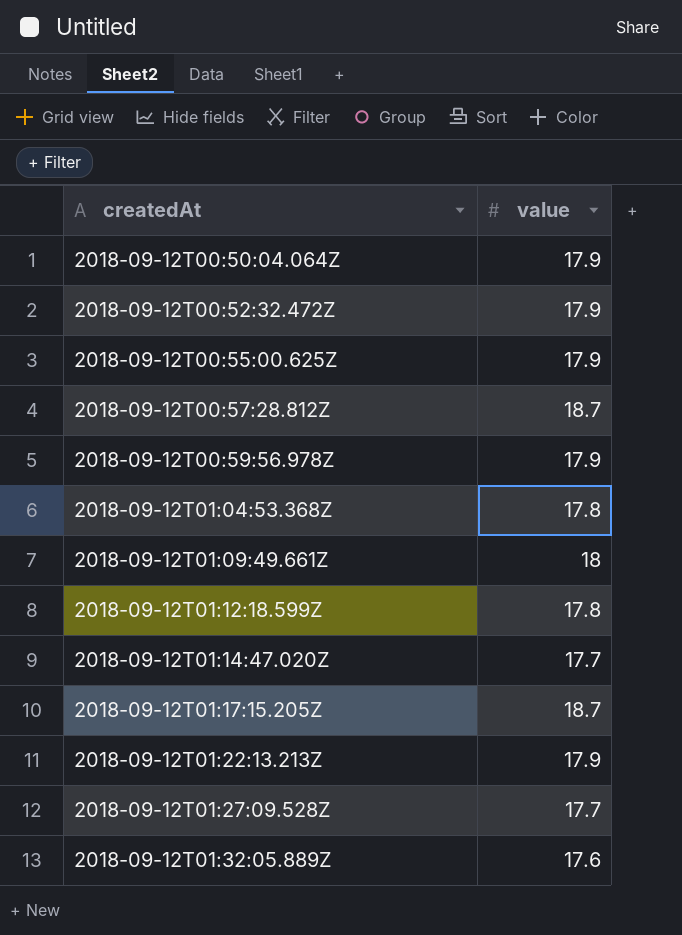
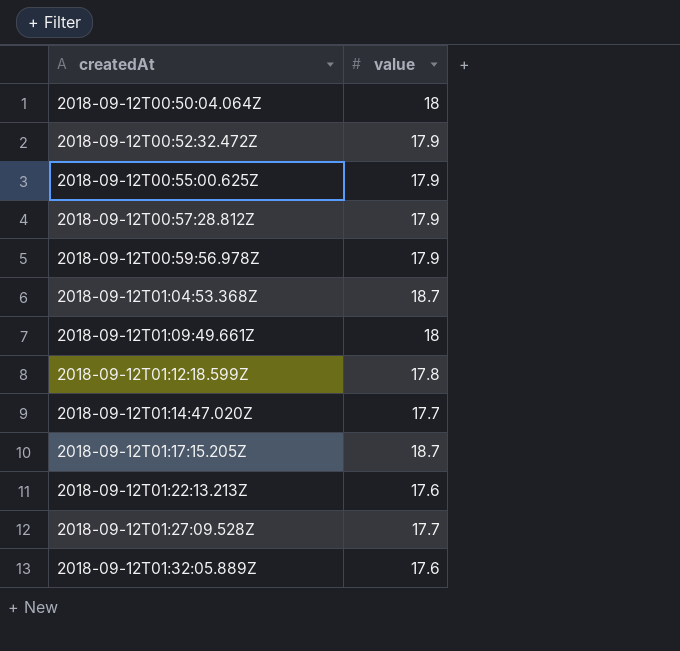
2018-09-12T00:50:04.064Z | value: 17.9 -> 18
2018-09-12T00:57:28.812Z | value: 18.7 -> 17.9
2018-09-12T01:04:53.368Z | value: 17.8 -> 18.7
2018-09-12T01:22:13.213Z | value: 17.9 -> 17.6

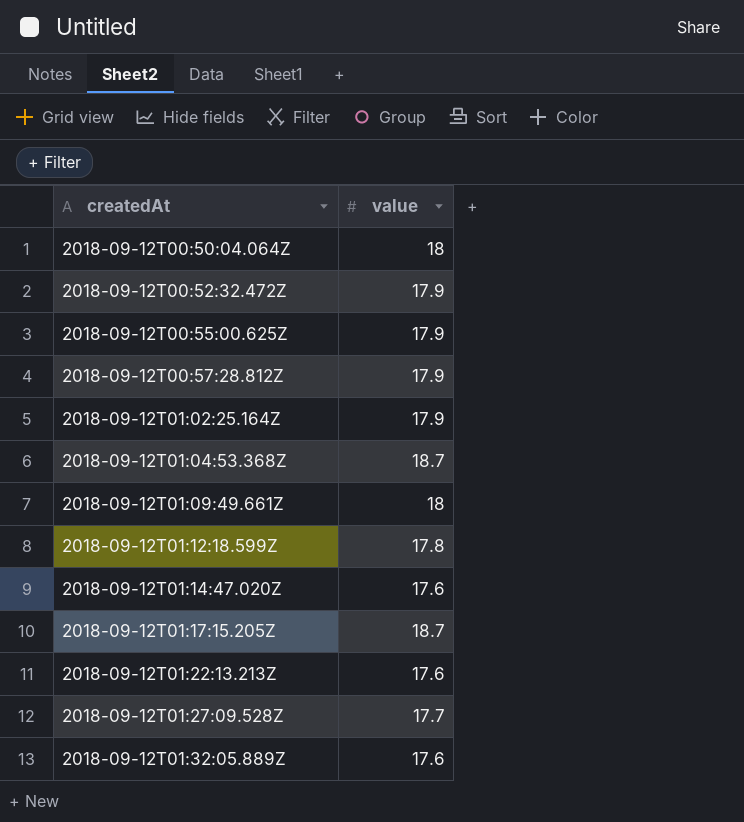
row 2018-09-12T00:59:56.978Z: 17.9 -> none
row 2018-09-12T01:02:25.164Z: none -> 17.9
2018-09-12T01:14:47.020Z | value: 17.7 -> 17.6

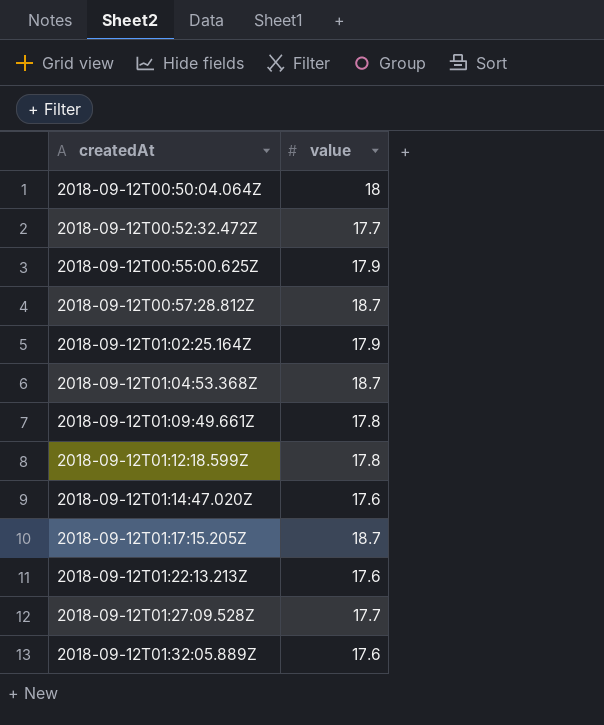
2018-09-12T00:52:32.472Z | value: 17.9 -> 17.7
2018-09-12T00:57:28.812Z | value: 17.9 -> 18.7
2018-09-12T01:09:49.661Z | value: 18 -> 17.8

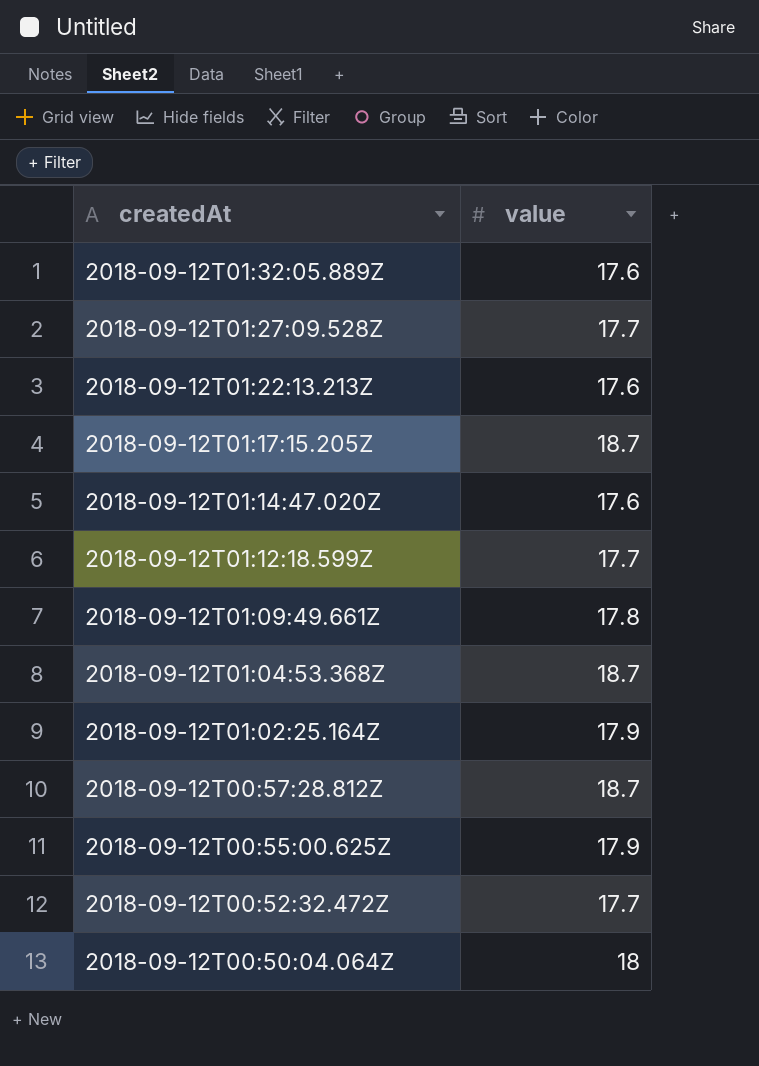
row order: createdAt ascending -> createdAt descending
2018-09-12T01:12:18.599Z | value: 17.8 -> 17.7

